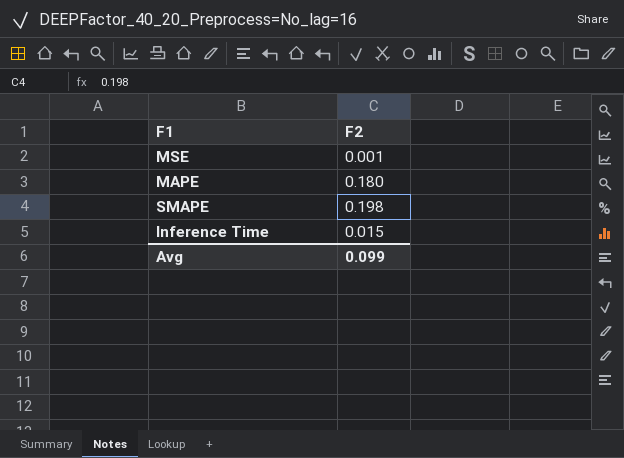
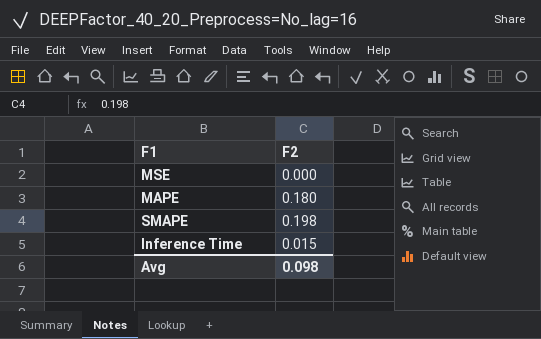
MSE | F2: 0.001 -> 0.000
Avg | F2: 0.099 -> 0.098

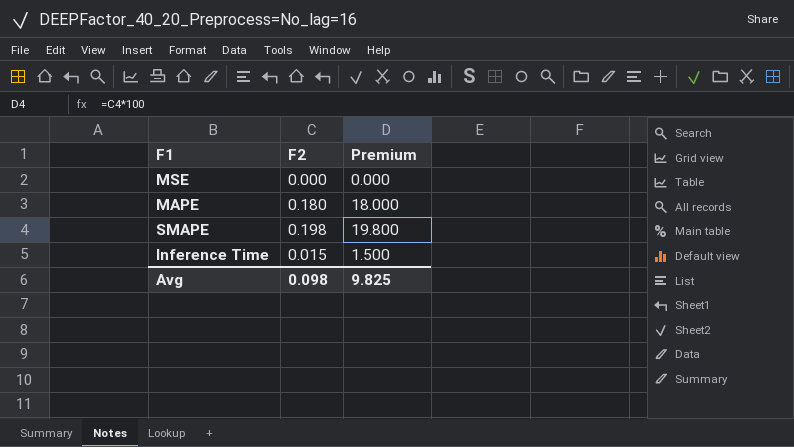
column Premium | formula: none -> [F2] * 100

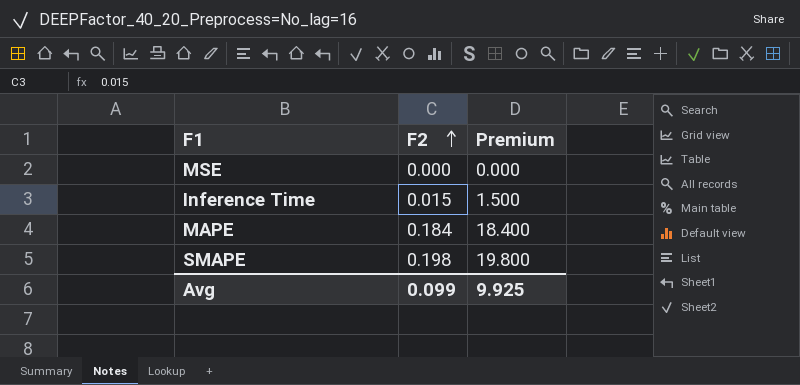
row order: none -> F2 ascending
MAPE | F2: 0.180 -> 0.184
MAPE | Premium: 18.000 -> 18.400
Avg | F2: 0.098 -> 0.099
Avg | Premium: 9.825 -> 9.925

